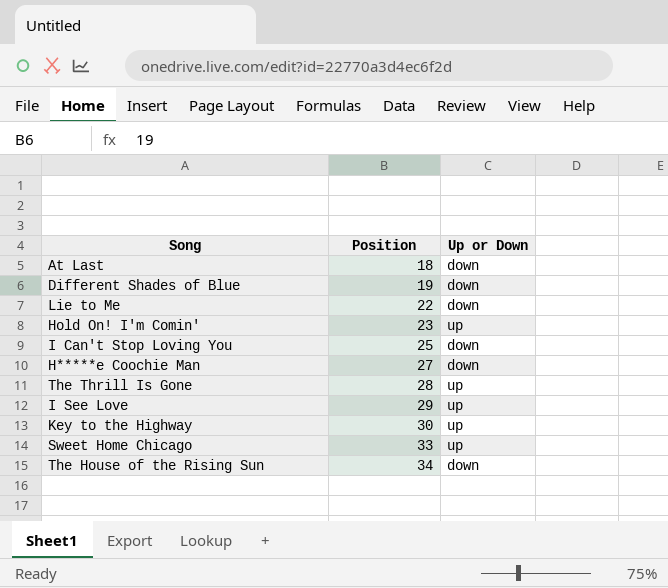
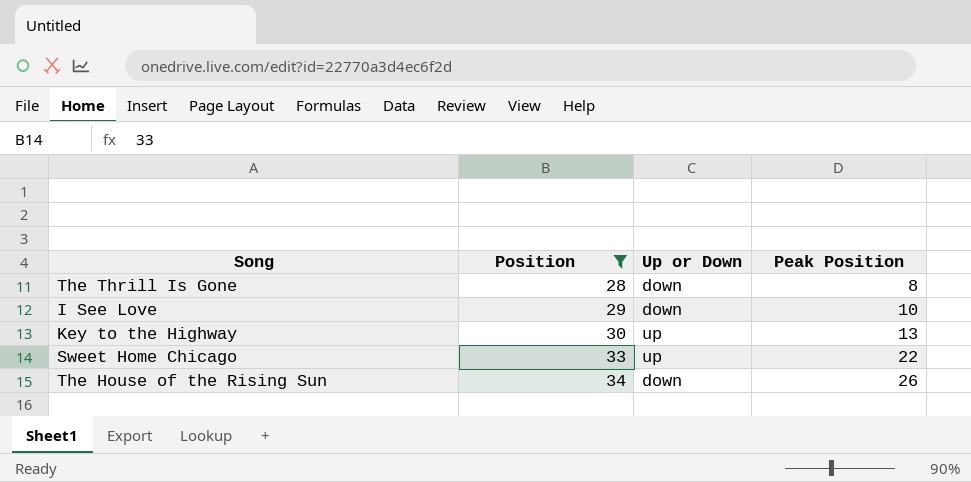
filter: none -> Position >= 28
column Peak Position | position: none -> 4
The Thrill Is Gone | Up or Down: up -> down
I See Love | Up or Down: up -> down

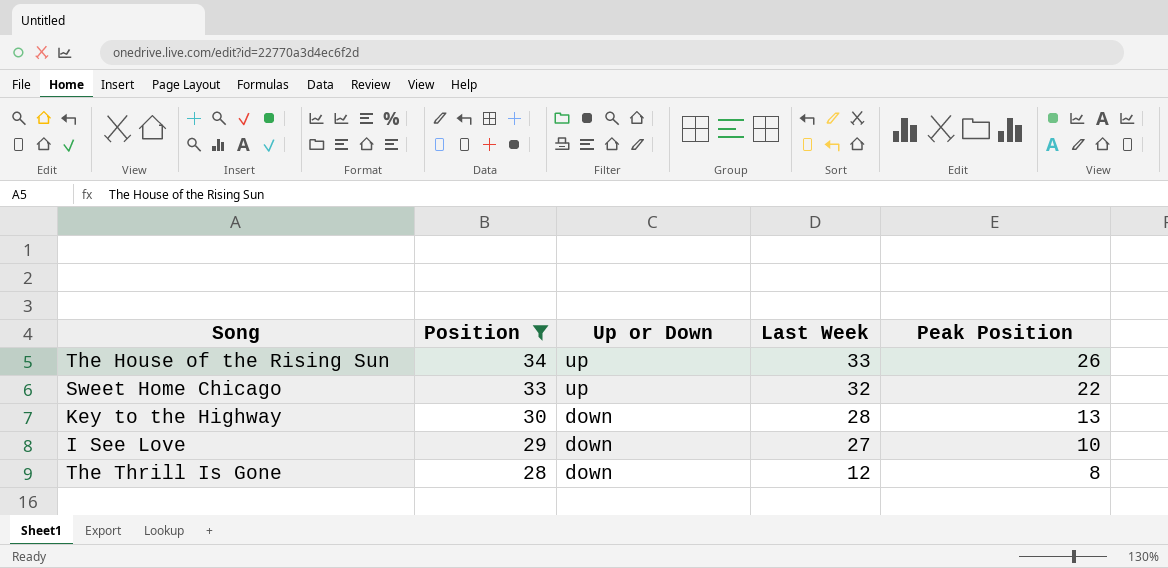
row order: Position ascending -> Position descending
column Last Week | position: none -> 4
The House of the Rising Sun | Up or Down: down -> up
Key to the Highway | Up or Down: up -> down

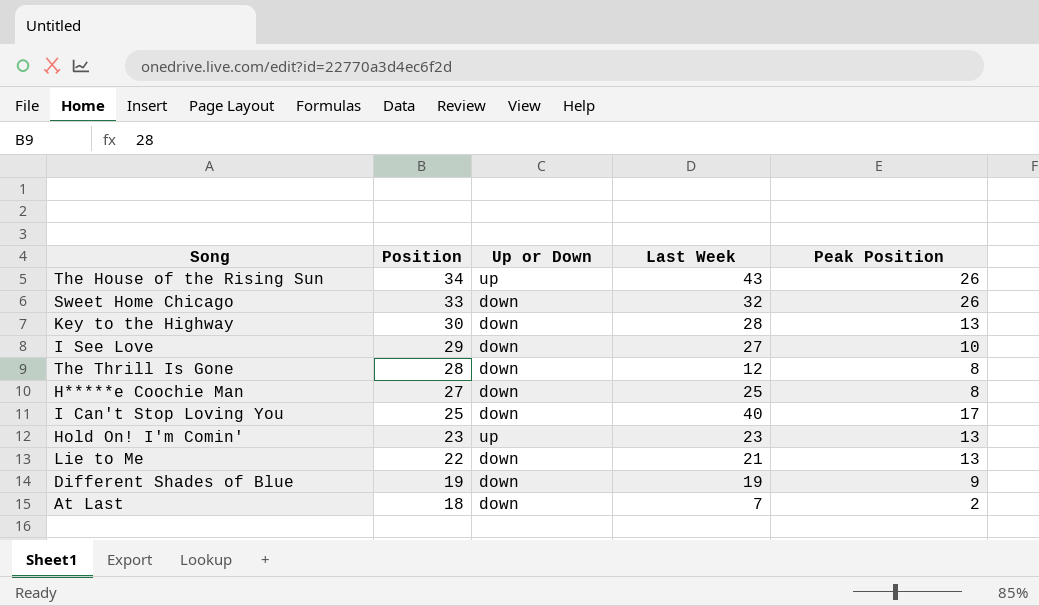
filter: Position >= 28 -> none
The House of the Rising Sun | Last Week: 33 -> 43
Sweet Home Chicago | Up or Down: up -> down
Sweet Home Chicago | Peak Position: 22 -> 26

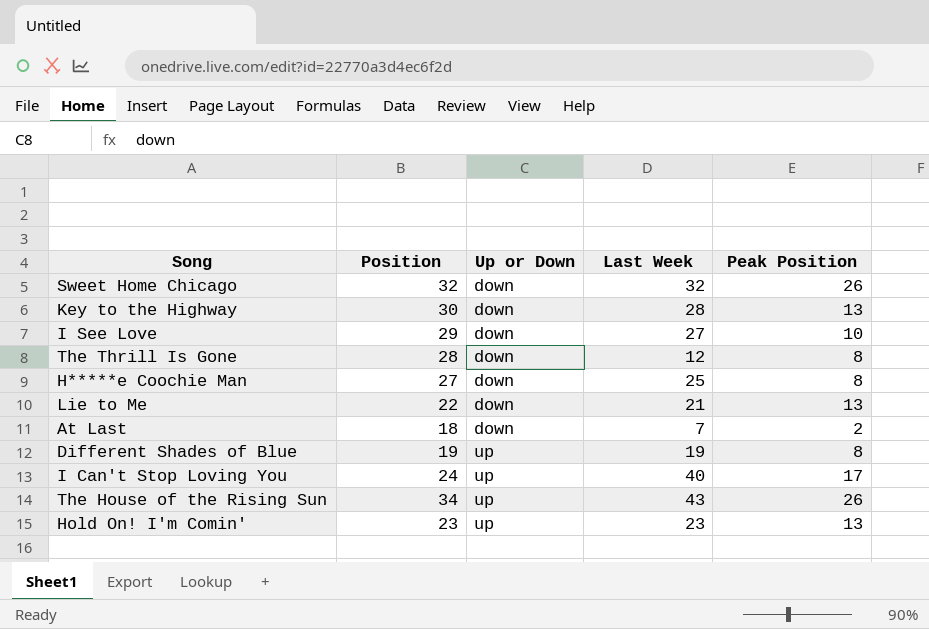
row order: Position descending -> Up or Down ascending
Sweet Home Chicago | Position: 33 -> 32
Different Shades of Blue | Up or Down: down -> up
Different Shades of Blue | Peak Position: 9 -> 8
I Can't Stop Loving You | Position: 25 -> 24
I Can't Stop Loving You | Up or Down: down -> up

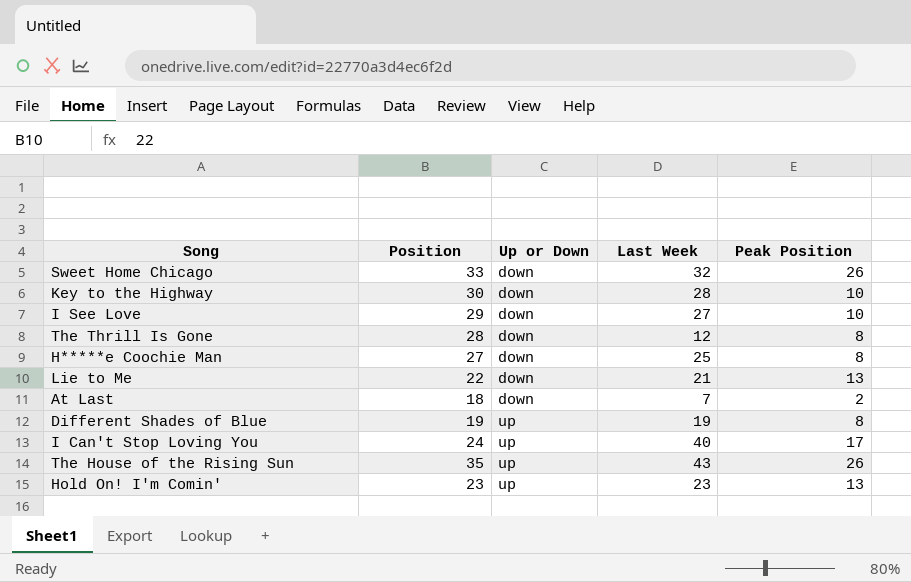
Sweet Home Chicago | Position: 32 -> 33
Key to the Highway | Peak Position: 13 -> 10
The House of the Rising Sun | Position: 34 -> 35

